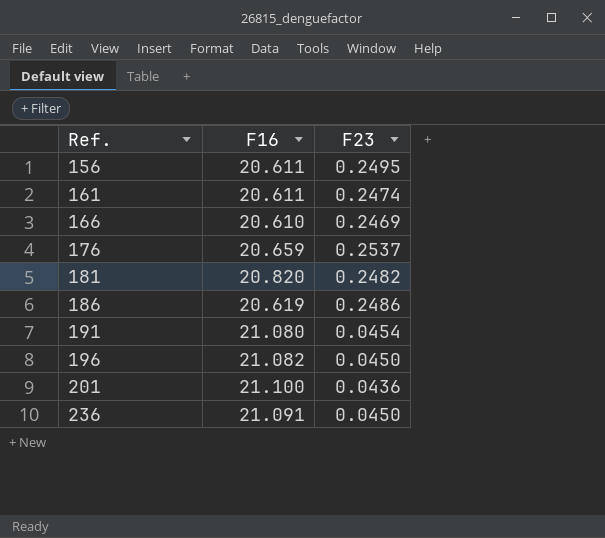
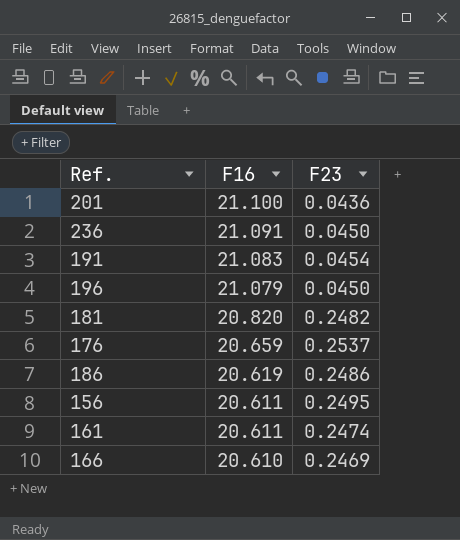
row order: Ref. ascending -> F16 descending
191 | F16: 21.080 -> 21.083
196 | F16: 21.082 -> 21.079

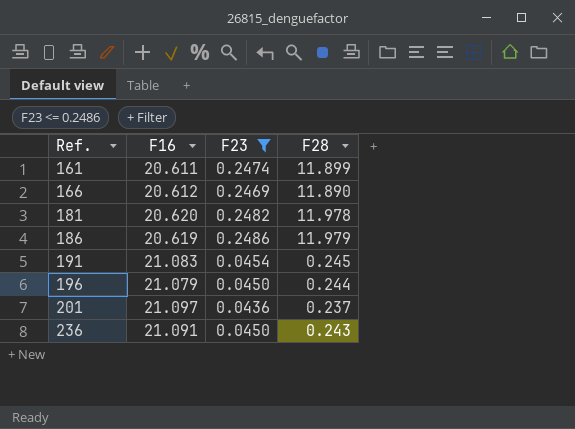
filter: none -> F23 <= 0.2486
row order: F16 descending -> Ref. ascending
column F28 | position: none -> 4
166 | F16: 20.610 -> 20.612
181 | F16: 20.820 -> 20.620
201 | F16: 21.100 -> 21.097

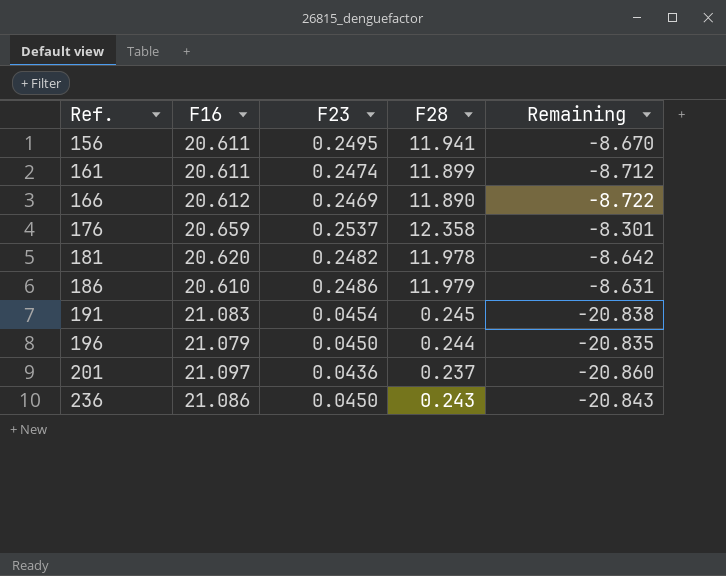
filter: F23 <= 0.2486 -> none
column Remaining | formula: none -> [F28] - [F16]
186 | F16: 20.619 -> 20.610
236 | F16: 21.091 -> 21.086

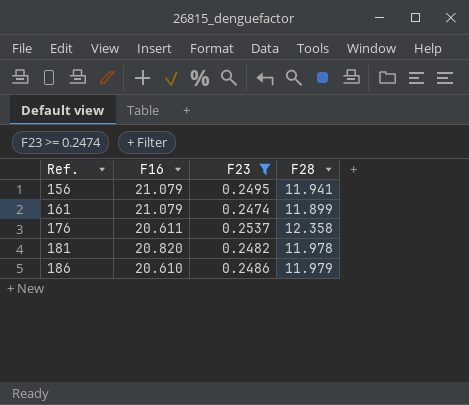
filter: none -> F23 >= 0.2474
column Remaining | formula: [F28] - [F16] -> none
156 | F16: 20.611 -> 21.079
161 | F16: 20.611 -> 21.079
176 | F16: 20.659 -> 20.611
181 | F16: 20.620 -> 20.820

